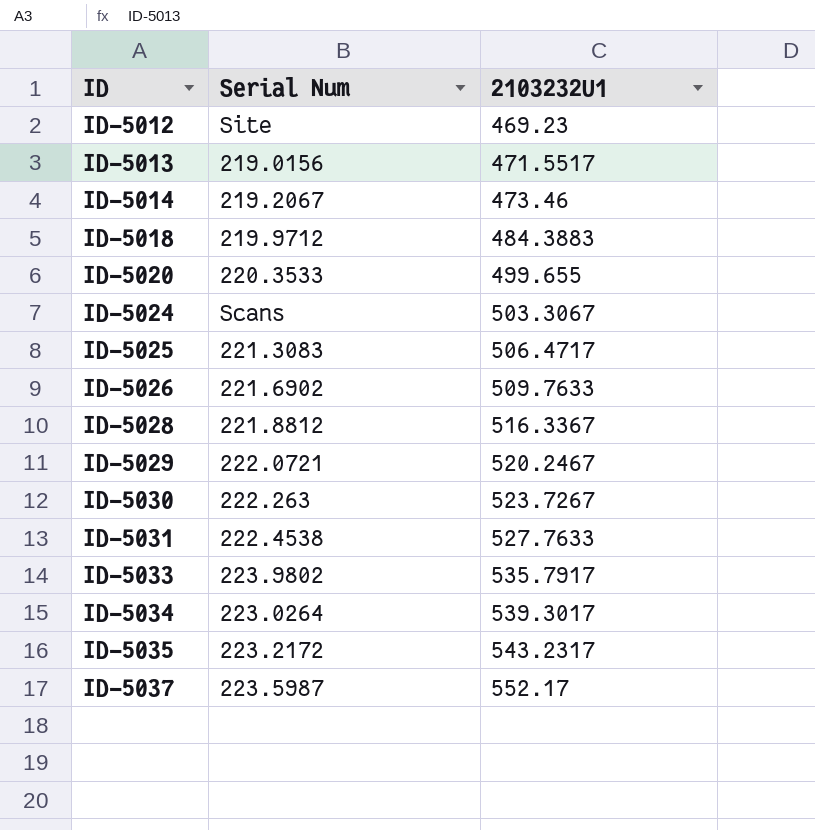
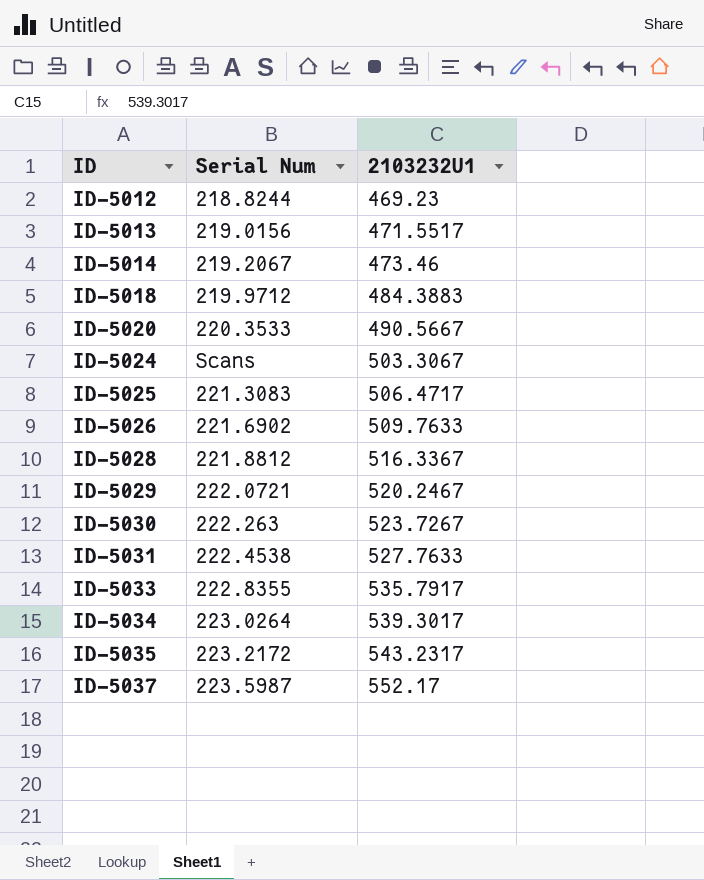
ID-5012 | Serial Num: Site -> 218.8244
ID-5020 | 2103232U1: 499.655 -> 490.5667
ID-5033 | Serial Num: 223.9802 -> 222.8355

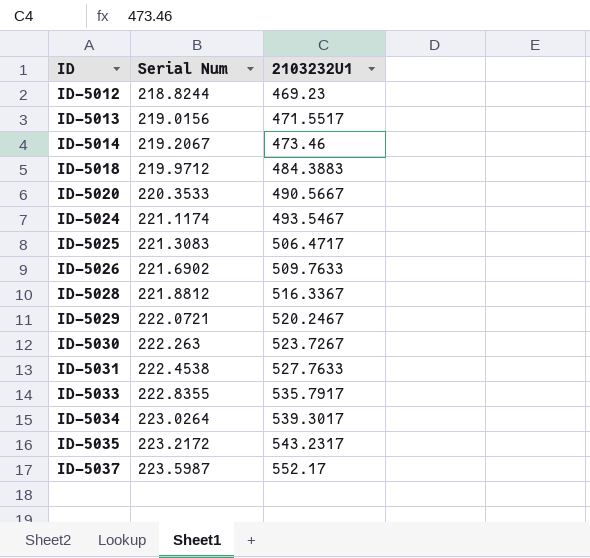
ID-5024 | Serial Num: Scans -> 221.1174
ID-5024 | 2103232U1: 503.3067 -> 493.5467

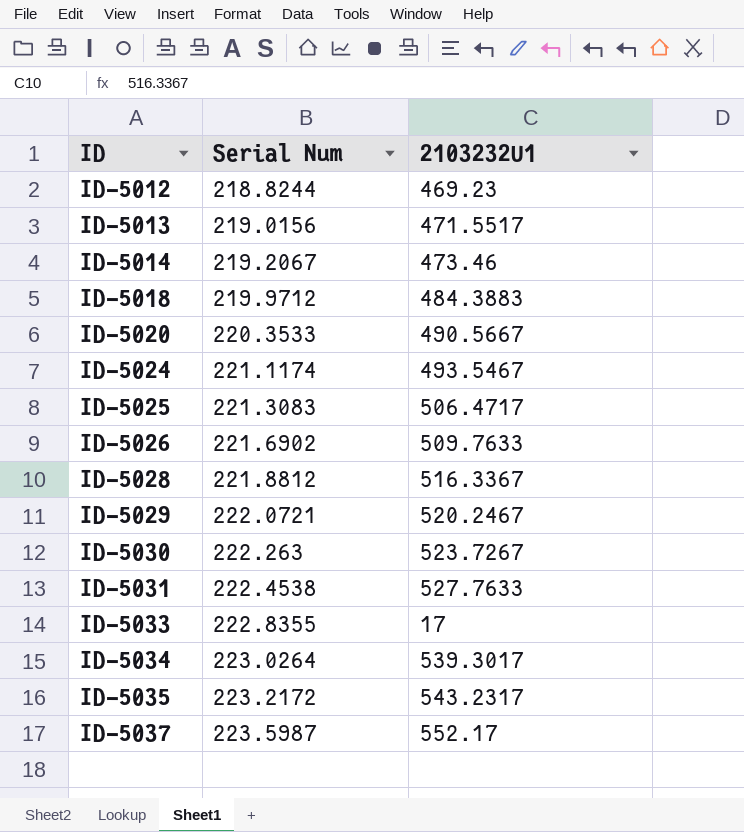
ID-5033 | 2103232U1: 535.7917 -> 17

